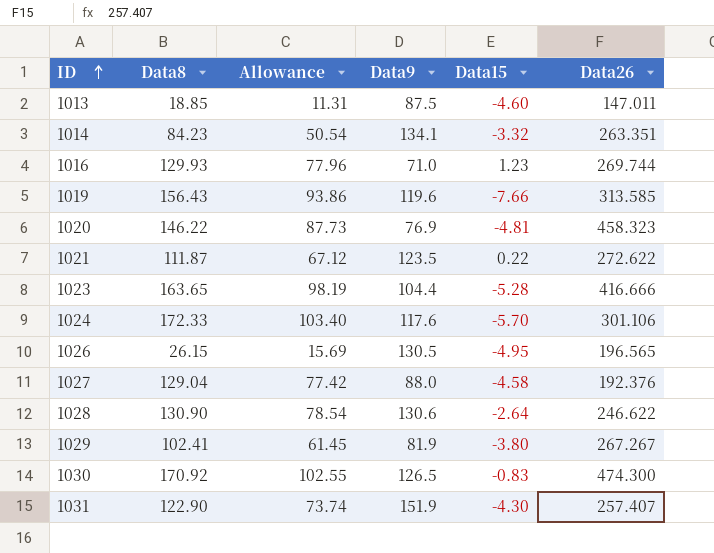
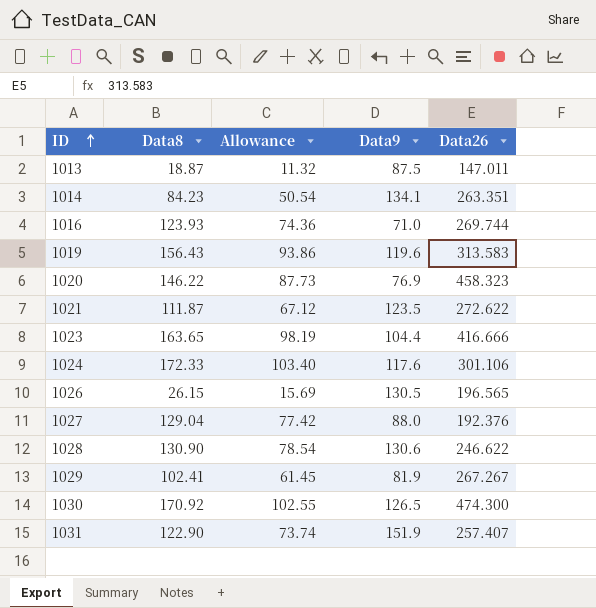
column Data15 | position: 5 -> none
1013 | Data8: 18.85 -> 18.87
1013 | Allowance: 11.31 -> 11.32
1016 | Data8: 129.93 -> 123.93
1016 | Allowance: 77.96 -> 74.36
1019 | Data26: 313.585 -> 313.583

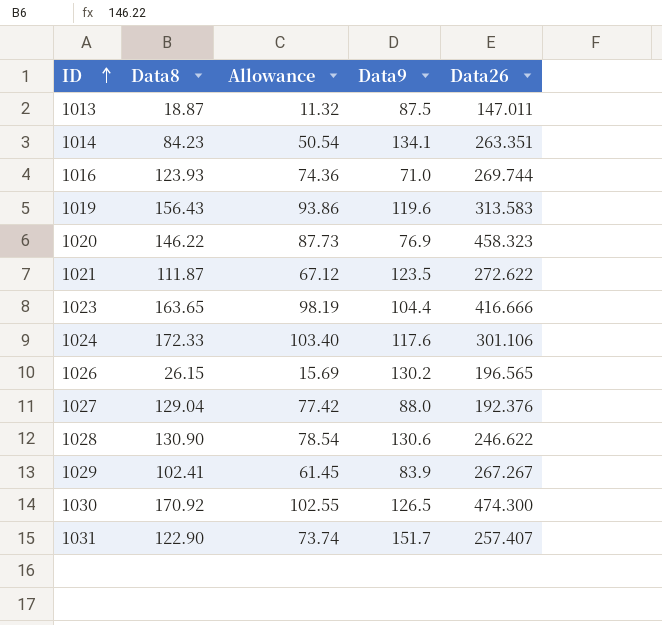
1026 | Data9: 130.5 -> 130.2
1029 | Data9: 81.9 -> 83.9
1031 | Data9: 151.9 -> 151.7

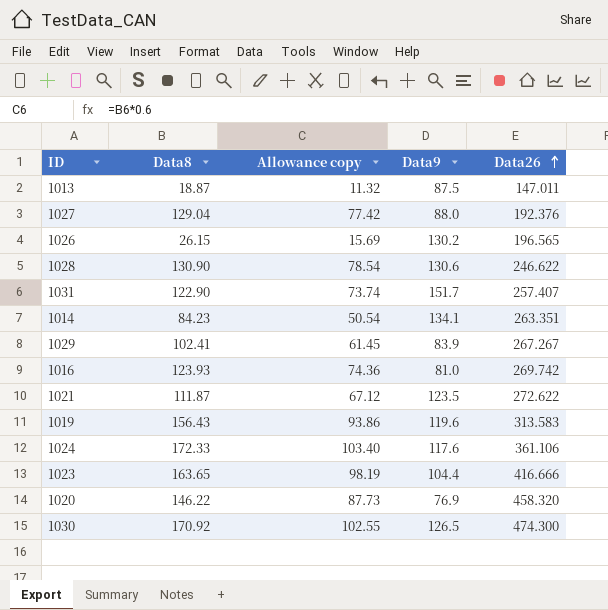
row order: ID ascending -> Data26 ascending
column name: Allowance -> Allowance copy
1016 | Data9: 71.0 -> 81.0
1016 | Data26: 269.744 -> 269.742
1024 | Data26: 301.106 -> 361.106
1020 | Data26: 458.323 -> 458.320

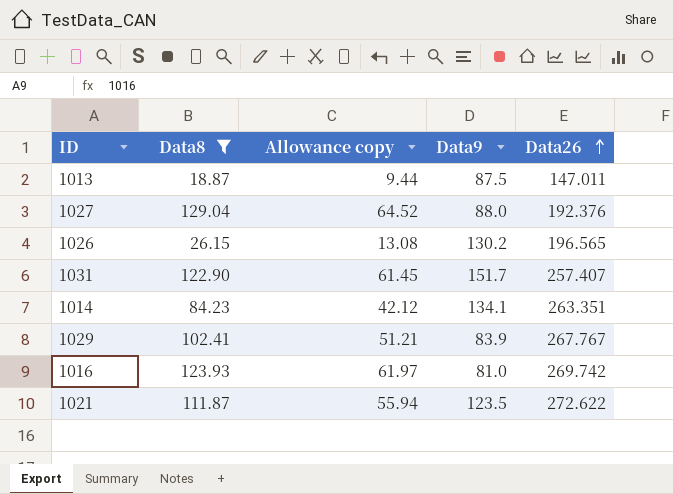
filter: none -> Data8 <= 129.04
column Allowance copy | formula: [Data8] * 0.6 -> [Data8] * 0.5
1029 | Data26: 267.267 -> 267.767

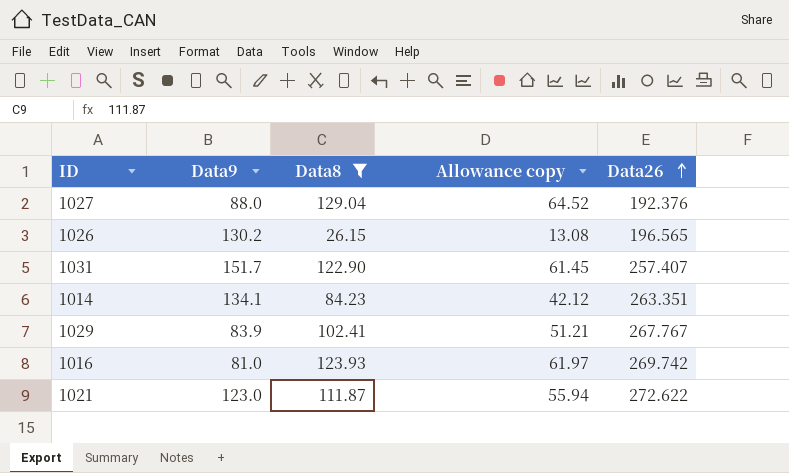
column Data9 | position: 4 -> 2
row 1013: 18.87 | 9.44 | 87.5 | 147.011 -> none
1021 | Data9: 123.5 -> 123.0

